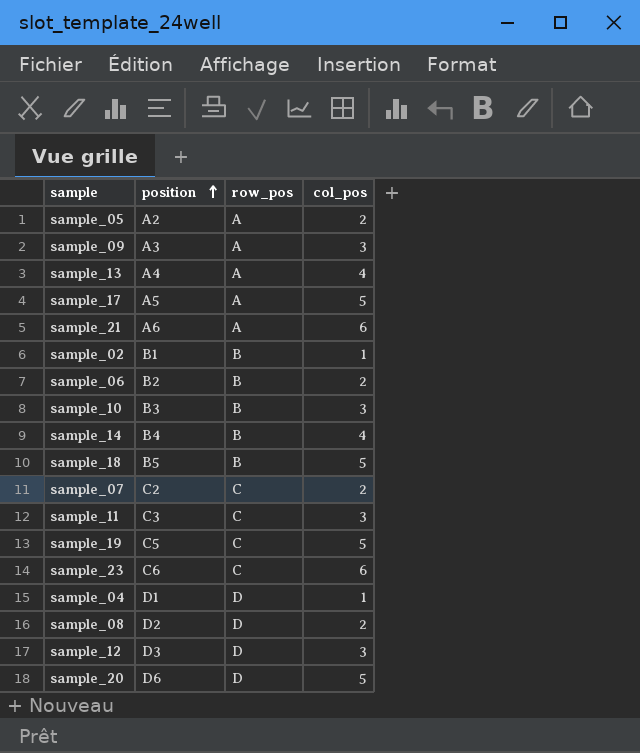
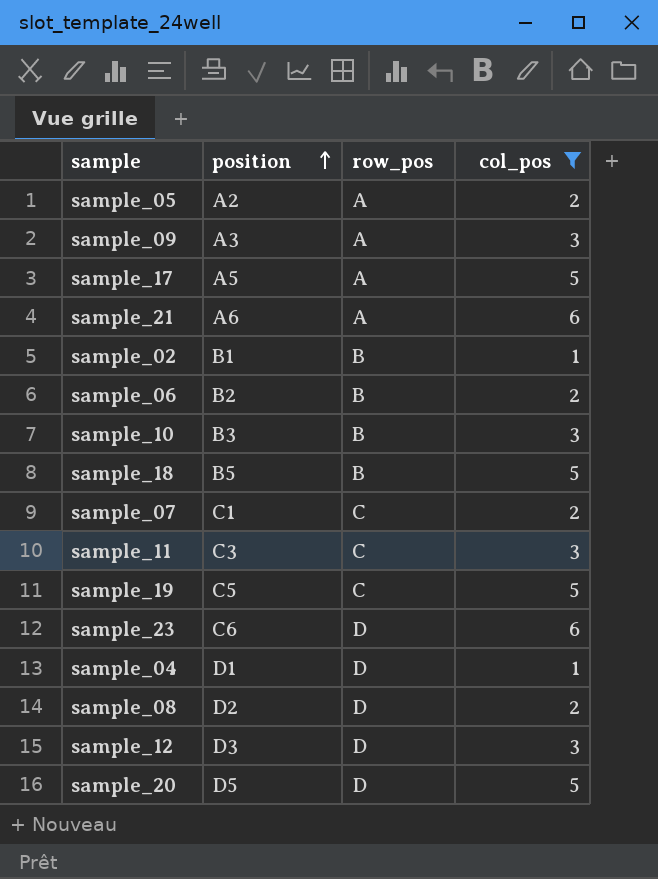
filter: none -> col_pos != 4
sample_07 | position: C2 -> C1
sample_23 | row_pos: C -> D
sample_20 | position: D6 -> D5

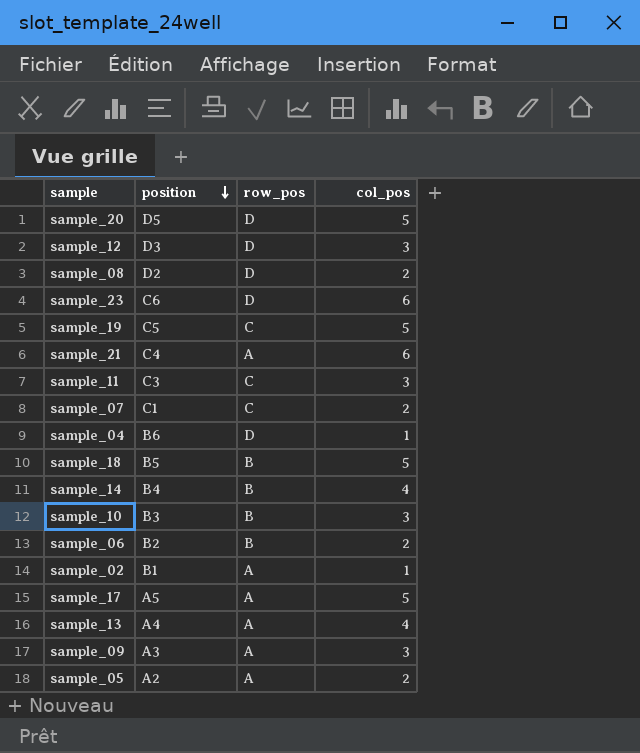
filter: col_pos != 4 -> none
row order: position ascending -> position descending
sample_21 | position: A6 -> C4
sample_04 | position: D1 -> B6
sample_02 | row_pos: B -> A

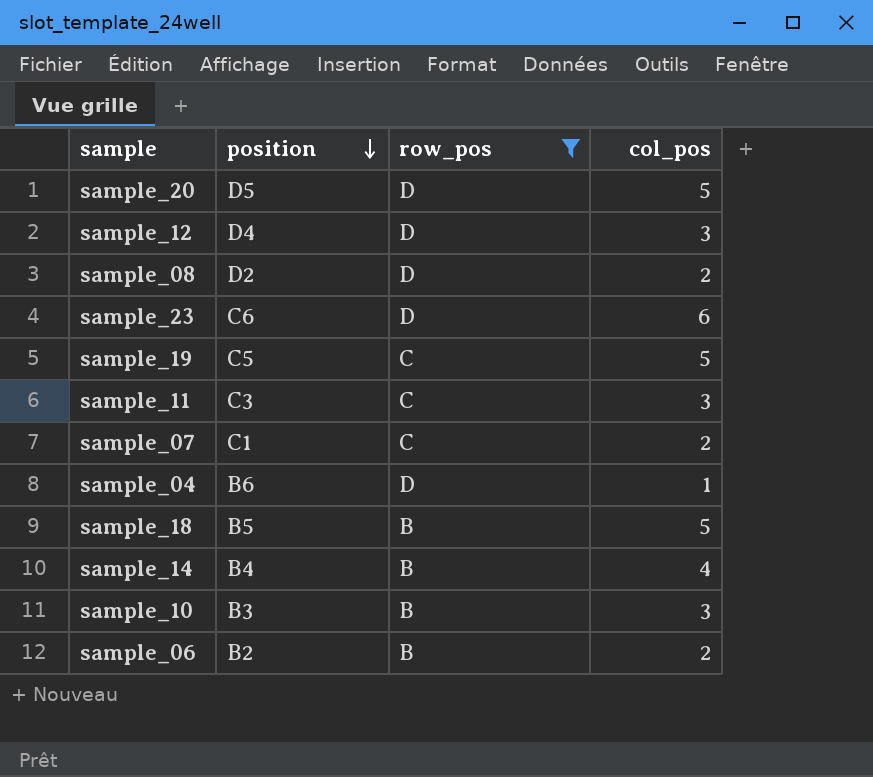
filter: none -> row_pos != A
sample_12 | position: D3 -> D4

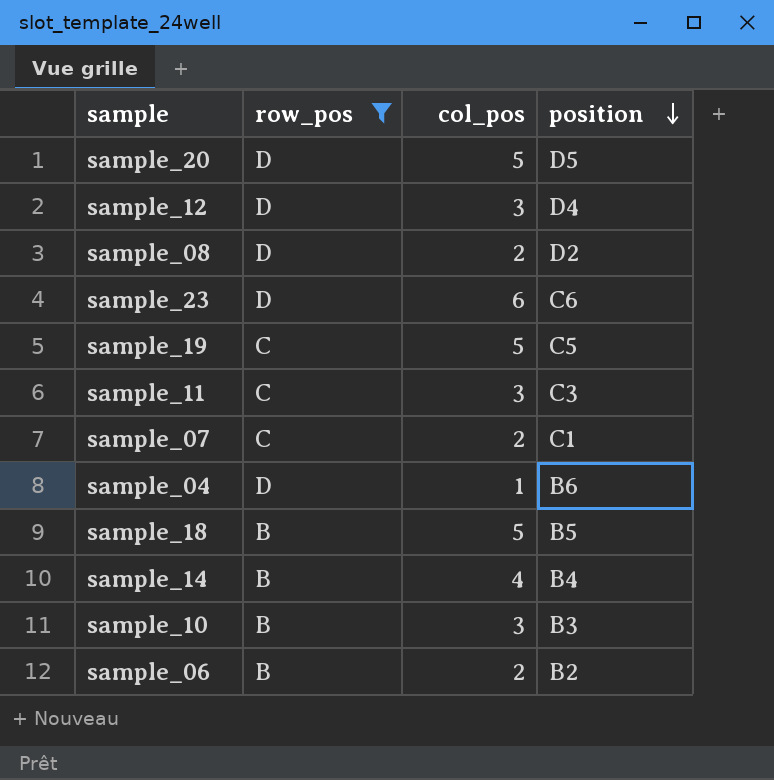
column position | position: 2 -> 4

